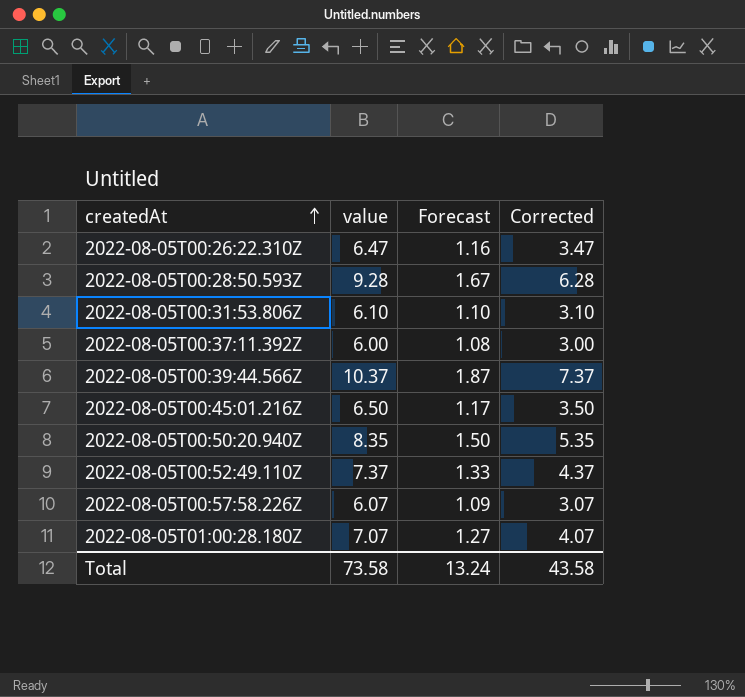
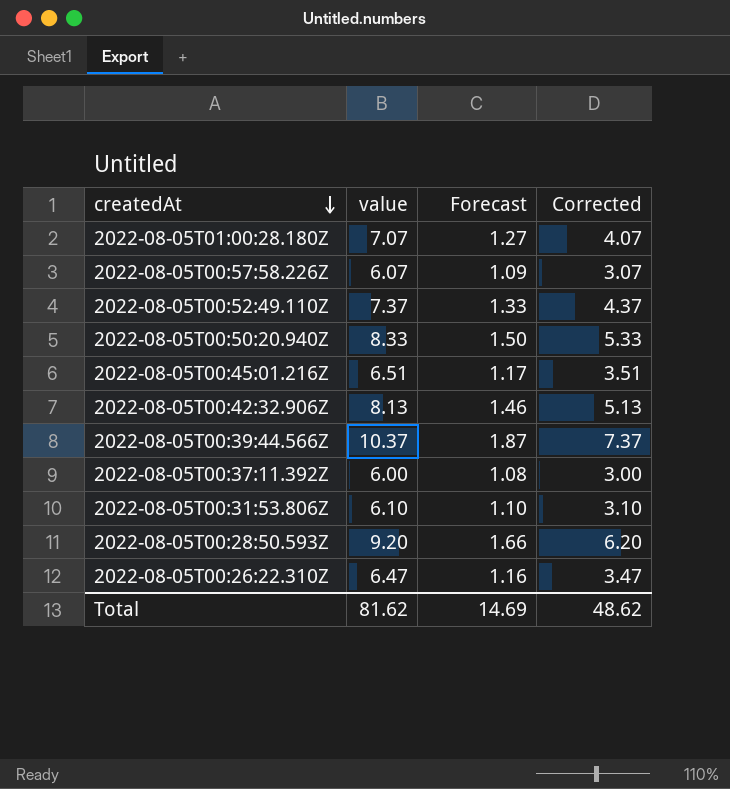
row order: createdAt ascending -> createdAt descending
2022-08-05T00:50:20.940Z | value: 8.35 -> 8.33
2022-08-05T00:50:20.940Z | Corrected: 5.35 -> 5.33
2022-08-05T00:45:01.216Z | value: 6.50 -> 6.51
2022-08-05T00:45:01.216Z | Corrected: 3.50 -> 3.51
row 2022-08-05T00:42:32.906Z: none -> 8.13 | 1.46 | 5.13
2022-08-05T00:28:50.593Z | value: 9.28 -> 9.20
2022-08-05T00:28:50.593Z | Forecast: 1.67 -> 1.66
2022-08-05T00:28:50.593Z | Corrected: 6.28 -> 6.20
Total | value: 73.58 -> 81.62
Total | Forecast: 13.24 -> 14.69
Total | Corrected: 43.58 -> 48.62

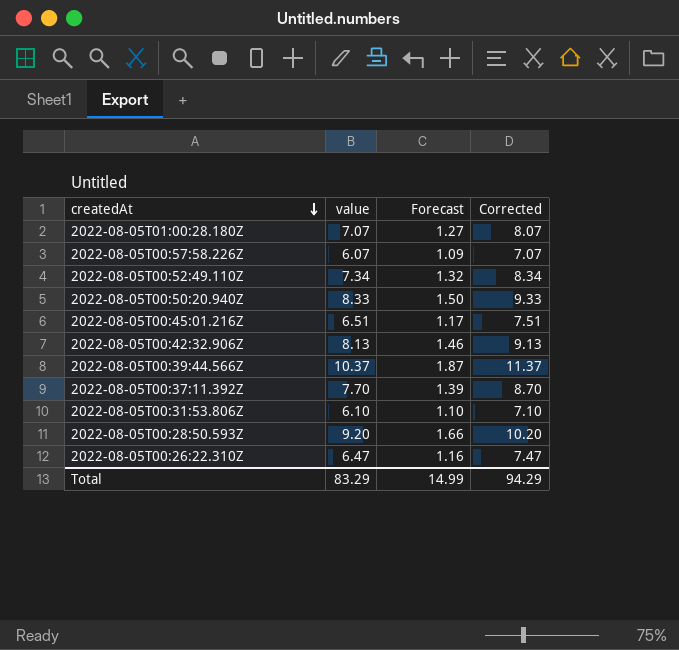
column Corrected | formula: [value] - 3 -> [value] + 1
2022-08-05T00:52:49.110Z | value: 7.37 -> 7.34
2022-08-05T00:52:49.110Z | Forecast: 1.33 -> 1.32
2022-08-05T00:37:11.392Z | value: 6.00 -> 7.70
2022-08-05T00:37:11.392Z | Forecast: 1.08 -> 1.39
Total | value: 81.62 -> 83.29
Total | Forecast: 14.69 -> 14.99
Total | Corrected: 48.62 -> 94.29

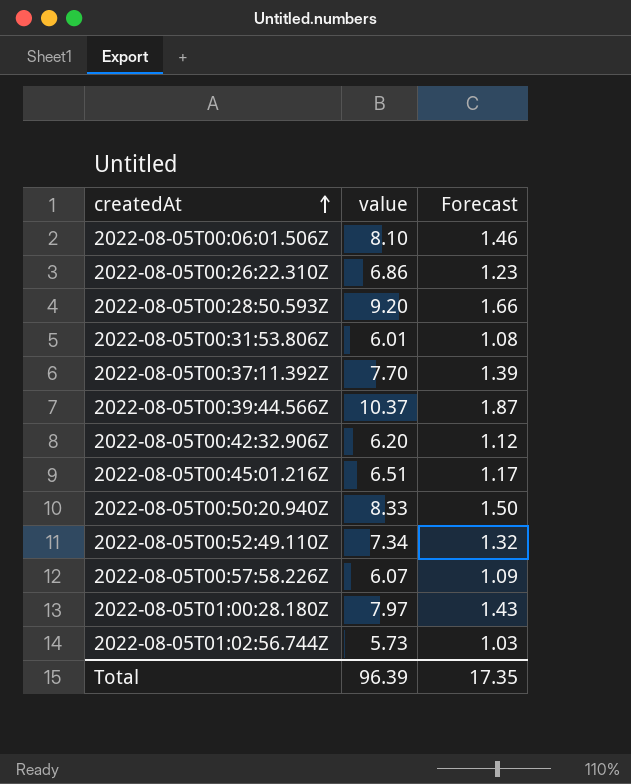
row order: createdAt descending -> createdAt ascending
column Corrected | formula: [value] + 1 -> none
row 2022-08-05T00:06:01.506Z: none -> 8.10 | 1.46
2022-08-05T00:26:22.310Z | value: 6.47 -> 6.86
2022-08-05T00:26:22.310Z | Forecast: 1.16 -> 1.23
2022-08-05T00:31:53.806Z | value: 6.10 -> 6.01
2022-08-05T00:31:53.806Z | Forecast: 1.10 -> 1.08
2022-08-05T00:42:32.906Z | value: 8.13 -> 6.20
2022-08-05T00:42:32.906Z | Forecast: 1.46 -> 1.12
2022-08-05T01:00:28.180Z | value: 7.07 -> 7.97
2022-08-05T01:00:28.180Z | Forecast: 1.27 -> 1.43
row 2022-08-05T01:02:56.744Z: none -> 5.73 | 1.03
Total | value: 83.29 -> 96.39
Total | Forecast: 14.99 -> 17.35

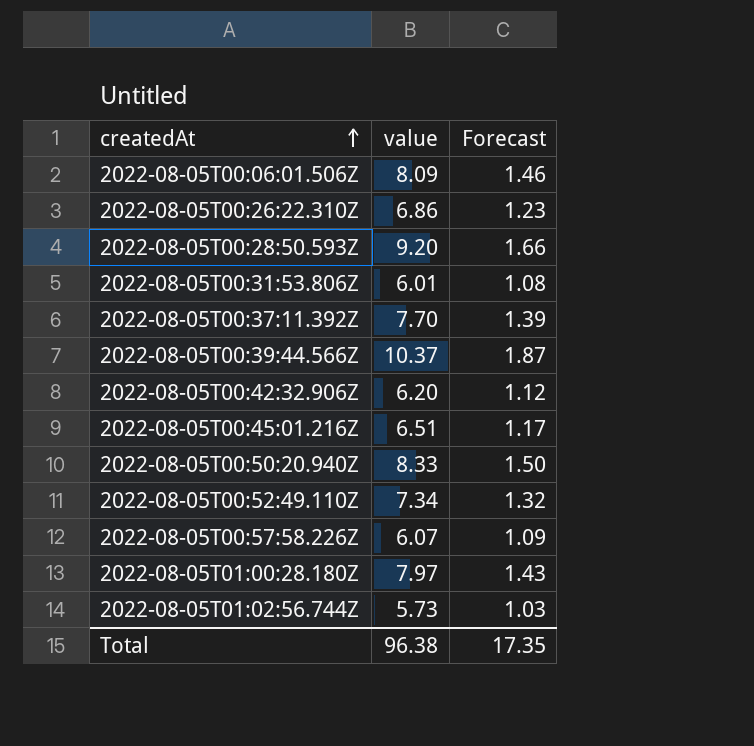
2022-08-05T00:06:01.506Z | value: 8.10 -> 8.09
Total | value: 96.39 -> 96.38

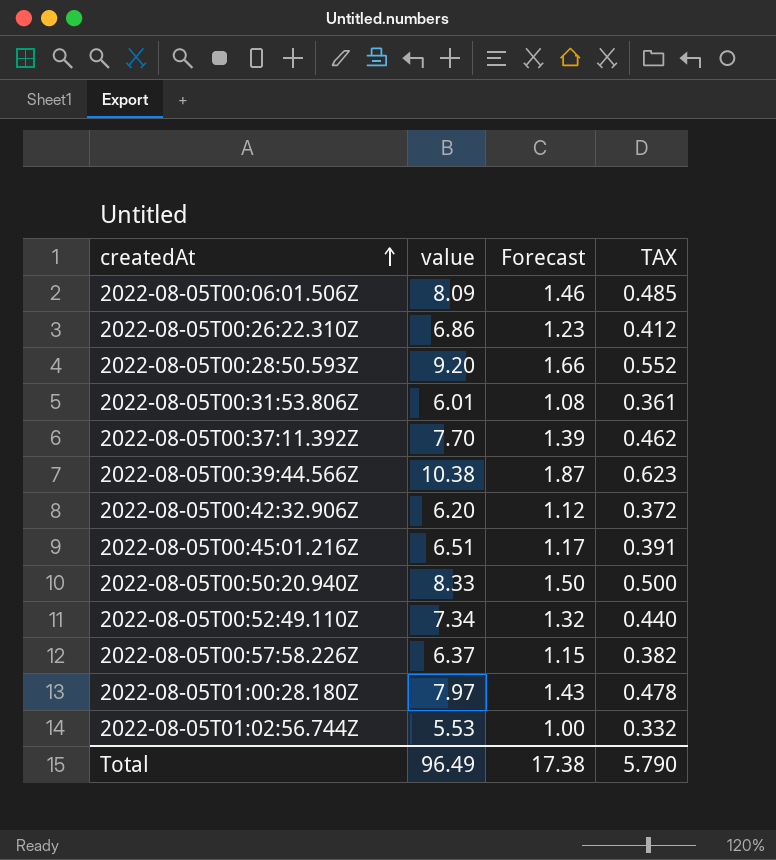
column TAX | formula: none -> [value] * 0.06
2022-08-05T00:39:44.566Z | value: 10.37 -> 10.38
2022-08-05T00:57:58.226Z | value: 6.07 -> 6.37
2022-08-05T00:57:58.226Z | Forecast: 1.09 -> 1.15
2022-08-05T01:02:56.744Z | value: 5.73 -> 5.53
2022-08-05T01:02:56.744Z | Forecast: 1.03 -> 1.00
Total | value: 96.38 -> 96.49
Total | Forecast: 17.35 -> 17.38

